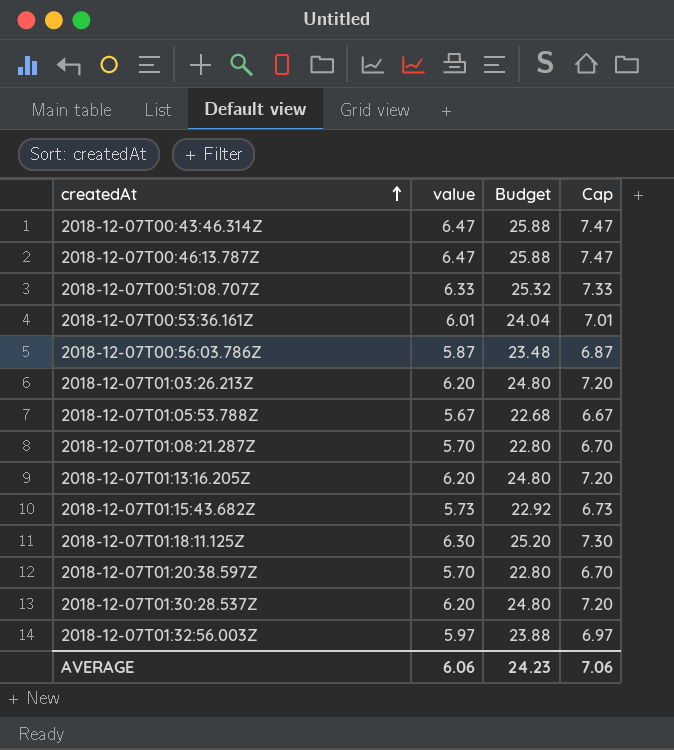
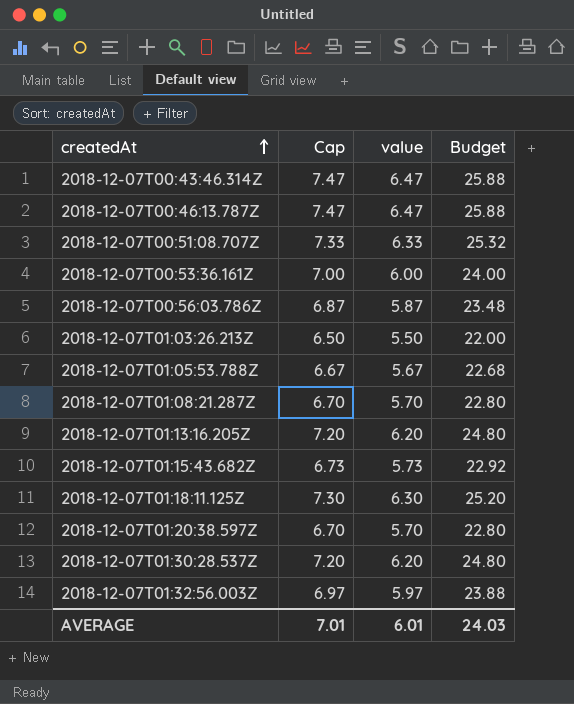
column Cap | position: 4 -> 2
2018-12-07T00:53:36.161Z | Cap: 7.01 -> 7.00
2018-12-07T00:53:36.161Z | value: 6.01 -> 6.00
2018-12-07T00:53:36.161Z | Budget: 24.04 -> 24.00
2018-12-07T01:03:26.213Z | Cap: 7.20 -> 6.50
2018-12-07T01:03:26.213Z | value: 6.20 -> 5.50
2018-12-07T01:03:26.213Z | Budget: 24.80 -> 22.00
AVERAGE | Cap: 7.06 -> 7.01
AVERAGE | value: 6.06 -> 6.01
AVERAGE | Budget: 24.23 -> 24.03

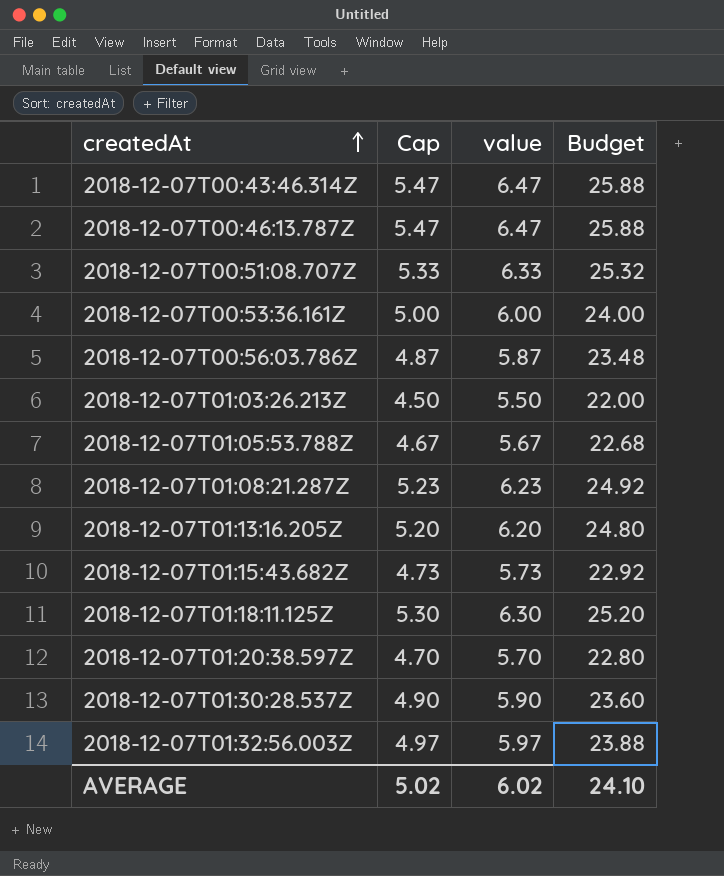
column Cap | formula: [value] + 1 -> [value] - 1
2018-12-07T01:08:21.287Z | value: 5.70 -> 6.23
2018-12-07T01:08:21.287Z | Budget: 22.80 -> 24.92
2018-12-07T01:30:28.537Z | value: 6.20 -> 5.90
2018-12-07T01:30:28.537Z | Budget: 24.80 -> 23.60
AVERAGE | Cap: 7.01 -> 5.02
AVERAGE | value: 6.01 -> 6.02
AVERAGE | Budget: 24.03 -> 24.10

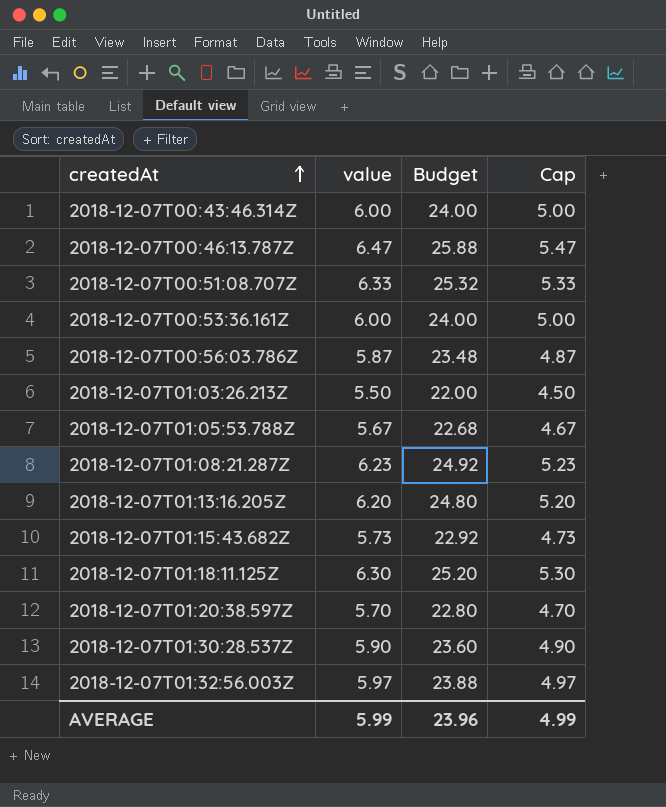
column Cap | position: 2 -> 4
2018-12-07T00:43:46.314Z | value: 6.47 -> 6.00
2018-12-07T00:43:46.314Z | Budget: 25.88 -> 24.00
2018-12-07T00:43:46.314Z | Cap: 5.47 -> 5.00
AVERAGE | value: 6.02 -> 5.99
AVERAGE | Budget: 24.10 -> 23.96
AVERAGE | Cap: 5.02 -> 4.99

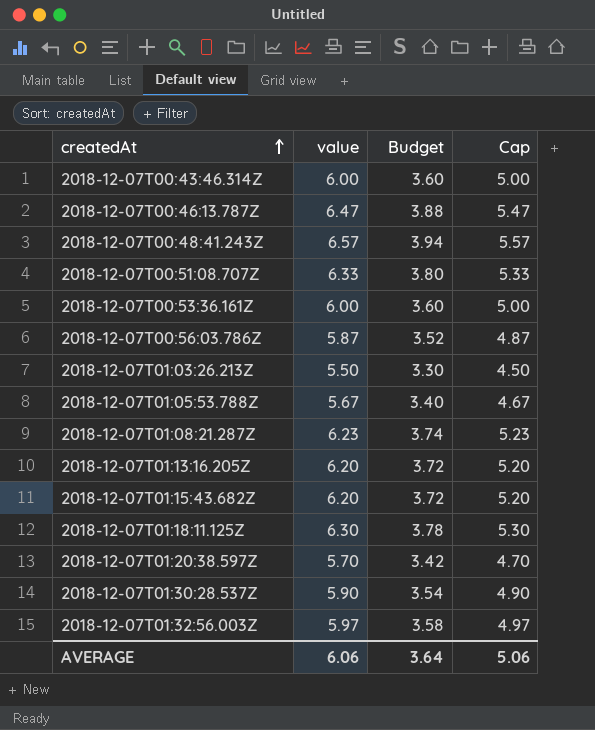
column Budget | formula: [value] * 4 -> [value] * 0.6
row 2018-12-07T00:48:41.243Z: none -> 6.57 | 3.94 | 5.57
2018-12-07T01:15:43.682Z | value: 5.73 -> 6.20
2018-12-07T01:15:43.682Z | Cap: 4.73 -> 5.20
AVERAGE | value: 5.99 -> 6.06
AVERAGE | Budget: 23.96 -> 3.64
AVERAGE | Cap: 4.99 -> 5.06

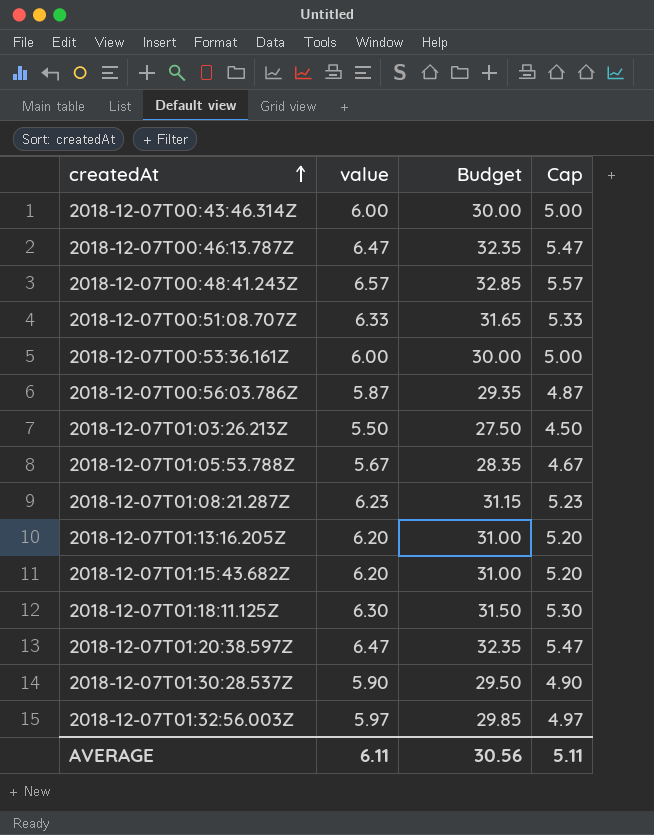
column Budget | formula: [value] * 0.6 -> [value] * 5
2018-12-07T01:20:38.597Z | value: 5.70 -> 6.47
2018-12-07T01:20:38.597Z | Cap: 4.70 -> 5.47
AVERAGE | value: 6.06 -> 6.11
AVERAGE | Budget: 3.64 -> 30.56
AVERAGE | Cap: 5.06 -> 5.11

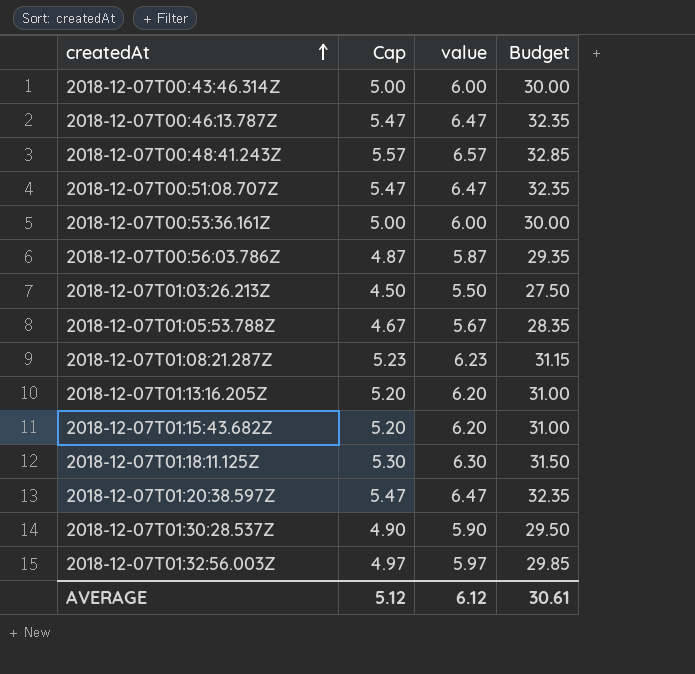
column Cap | position: 4 -> 2
2018-12-07T00:51:08.707Z | Cap: 5.33 -> 5.47
2018-12-07T00:51:08.707Z | value: 6.33 -> 6.47
2018-12-07T00:51:08.707Z | Budget: 31.65 -> 32.35
AVERAGE | Cap: 5.11 -> 5.12
AVERAGE | value: 6.11 -> 6.12
AVERAGE | Budget: 30.56 -> 30.61

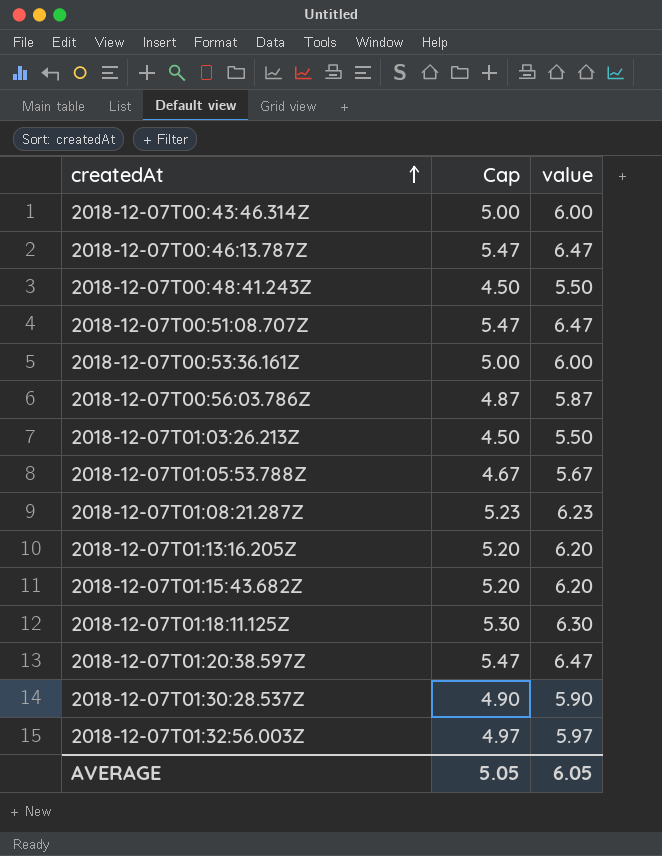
column Budget | formula: [value] * 5 -> none
2018-12-07T00:48:41.243Z | Cap: 5.57 -> 4.50
2018-12-07T00:48:41.243Z | value: 6.57 -> 5.50
AVERAGE | Cap: 5.12 -> 5.05
AVERAGE | value: 6.12 -> 6.05

